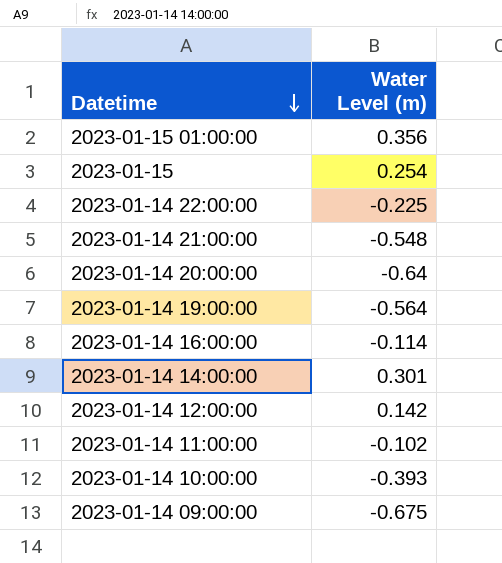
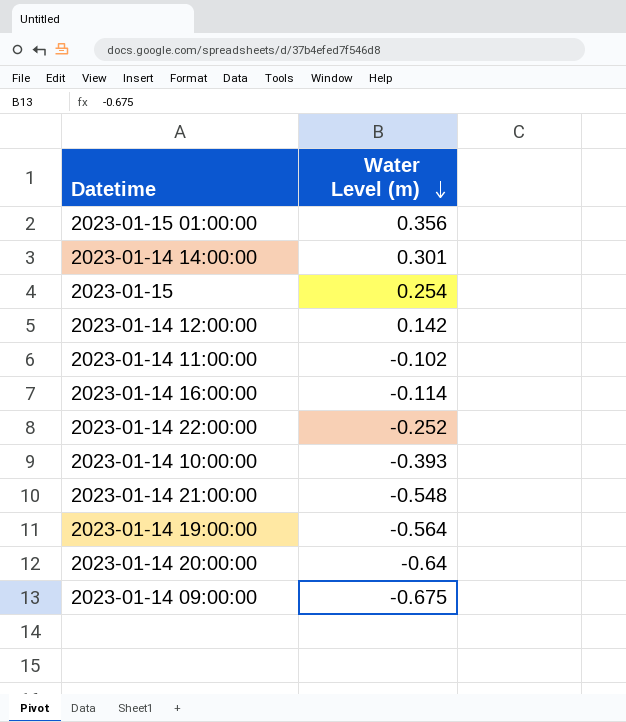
row order: Datetime descending -> Water Level (m) descending
2023-01-14 22:00:00 | Water Level (m): -0.225 -> -0.252

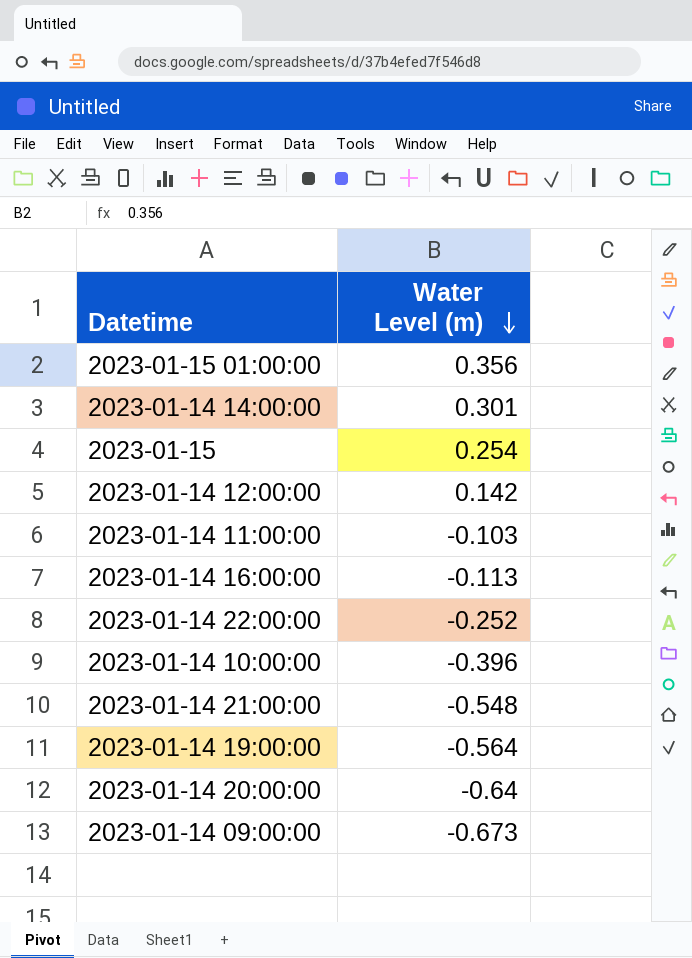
2023-01-14 11:00:00 | Water Level (m): -0.102 -> -0.103
2023-01-14 16:00:00 | Water Level (m): -0.114 -> -0.113
2023-01-14 10:00:00 | Water Level (m): -0.393 -> -0.396
2023-01-14 09:00:00 | Water Level (m): -0.675 -> -0.673

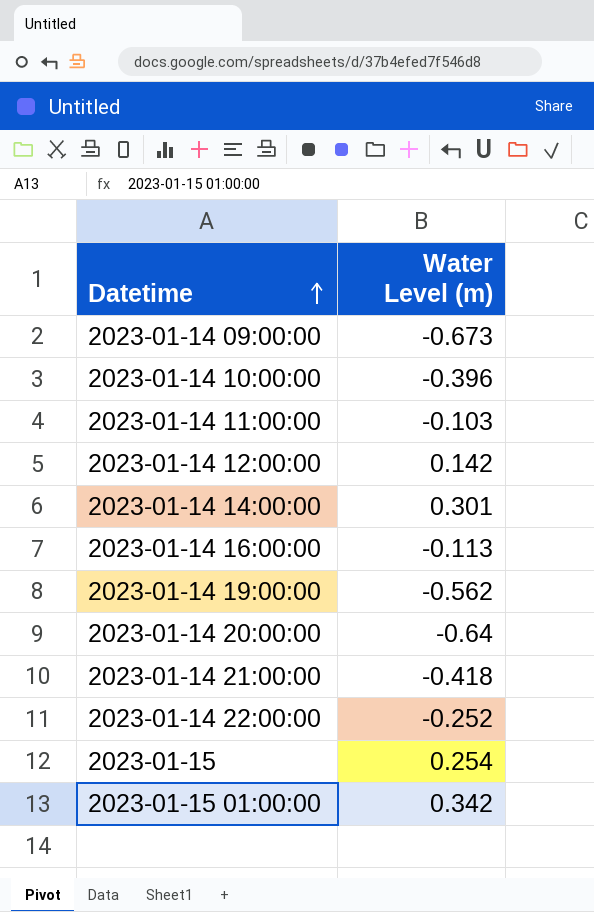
row order: Water Level (m) descending -> Datetime ascending
2023-01-14 19:00:00 | Water Level (m): -0.564 -> -0.562
2023-01-14 21:00:00 | Water Level (m): -0.548 -> -0.418
2023-01-15 01:00:00 | Water Level (m): 0.356 -> 0.342

